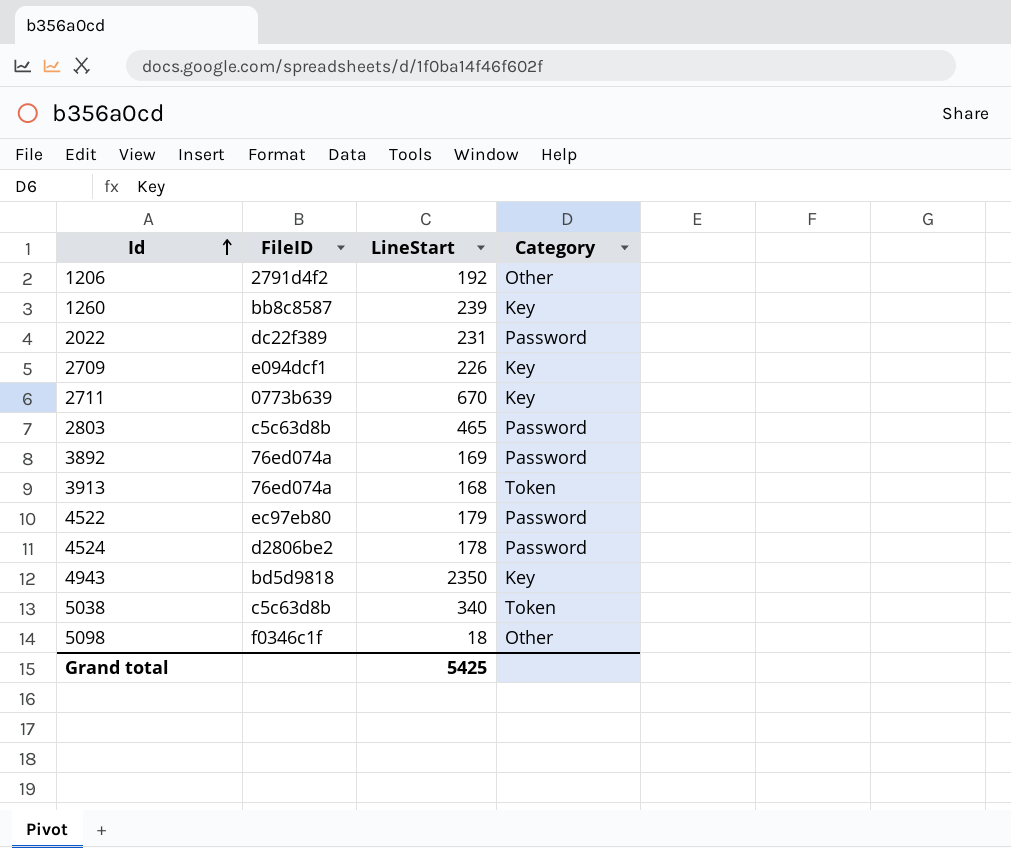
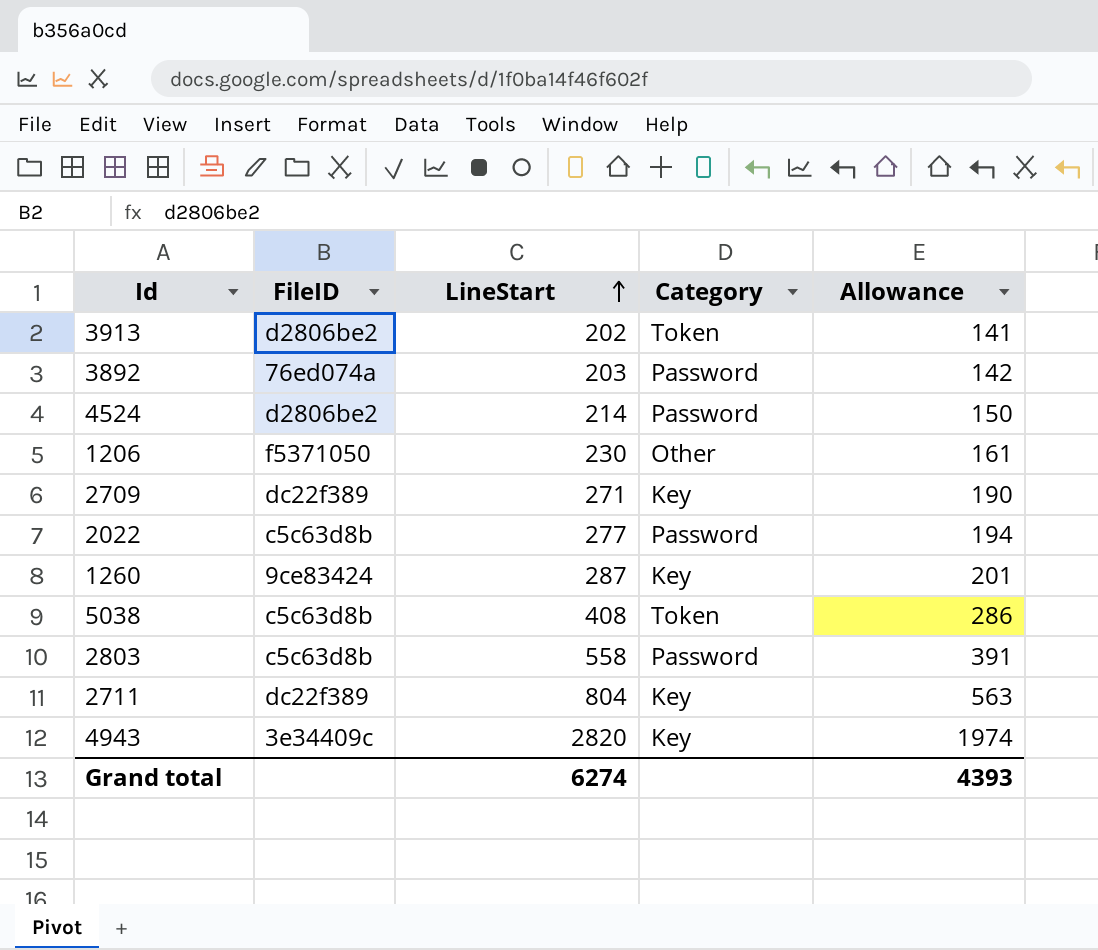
row order: Id ascending -> LineStart ascending
column Allowance | formula: none -> [LineStart] * 0.7
row 4522: ec97eb80 | 179 | Password -> none
row 5098: f0346c1f | 18 | Other -> none
3913 | FileID: 76ed074a -> d2806be2
3913 | LineStart: 168 -> 202
3892 | LineStart: 169 -> 203
4524 | LineStart: 178 -> 214
1206 | FileID: 2791d4f2 -> f5371050
1206 | LineStart: 192 -> 230
2709 | FileID: e094dcf1 -> dc22f389
2709 | LineStart: 226 -> 271
2022 | FileID: dc22f389 -> c5c63d8b
2022 | LineStart: 231 -> 277
1260 | FileID: bb8c8587 -> 9ce83424
1260 | LineStart: 239 -> 287
5038 | LineStart: 340 -> 408
2803 | LineStart: 465 -> 558
2711 | FileID: 0773b639 -> dc22f389
2711 | LineStart: 670 -> 804
4943 | FileID: bd5d9818 -> 3e34409c
4943 | LineStart: 2350 -> 2820
Grand total | LineStart: 5425 -> 6274

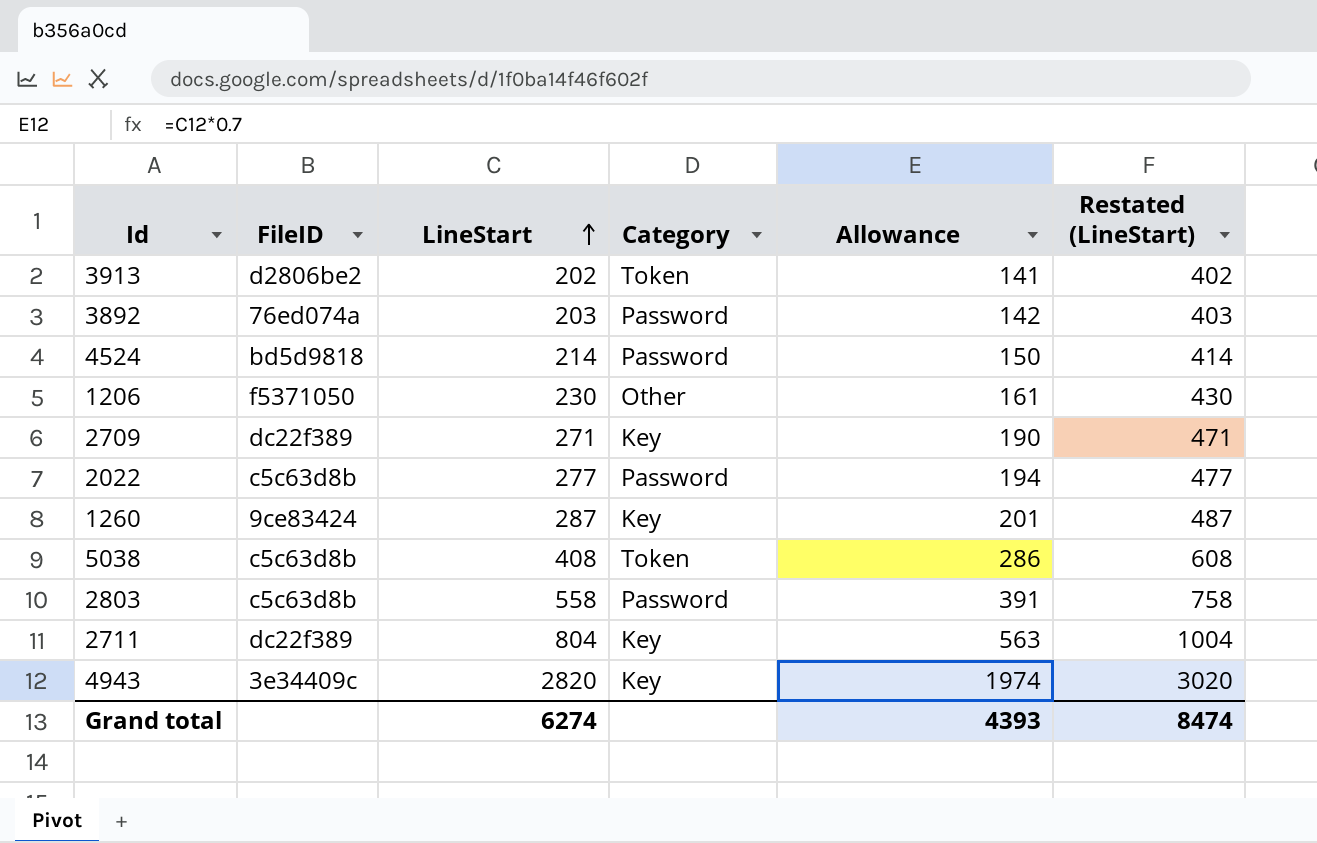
column Restated (LineStart) | formula: none -> [LineStart] + 200
4524 | FileID: d2806be2 -> bd5d9818

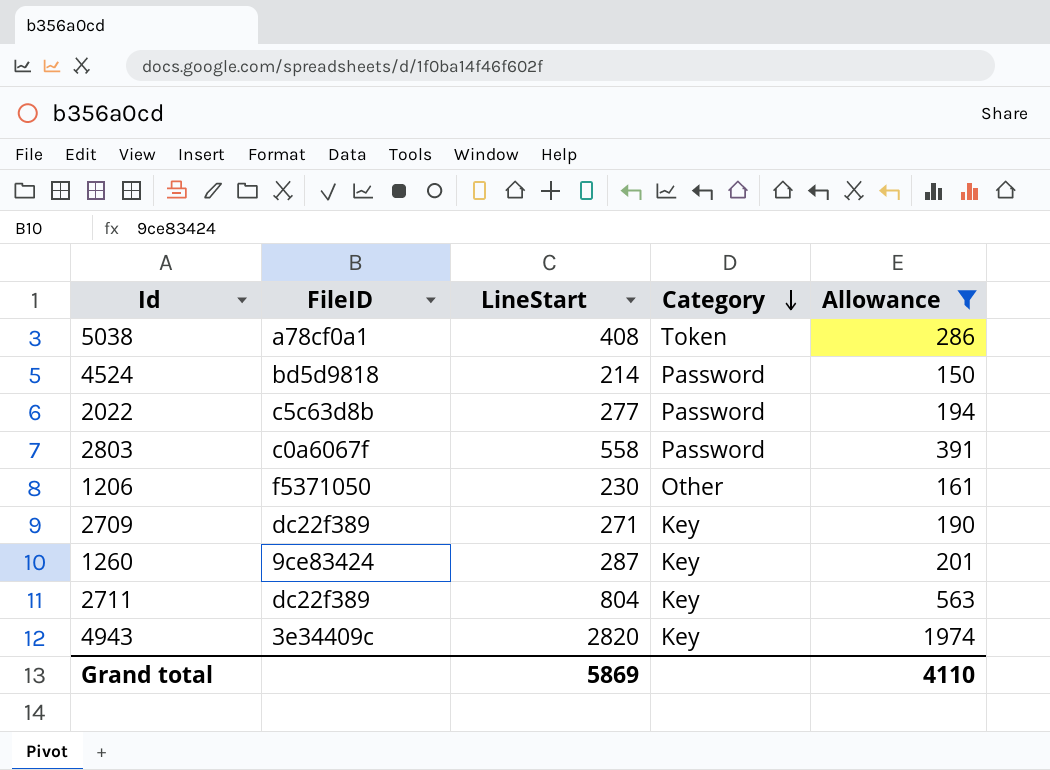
filter: none -> Allowance >= 150
row order: LineStart ascending -> Category descending
column Restated (LineStart) | formula: [LineStart] + 200 -> none
5038 | FileID: c5c63d8b -> a78cf0a1
2803 | FileID: c5c63d8b -> c0a6067f
Grand total | LineStart: 6274 -> 5869
Grand total | Allowance: 4393 -> 4110

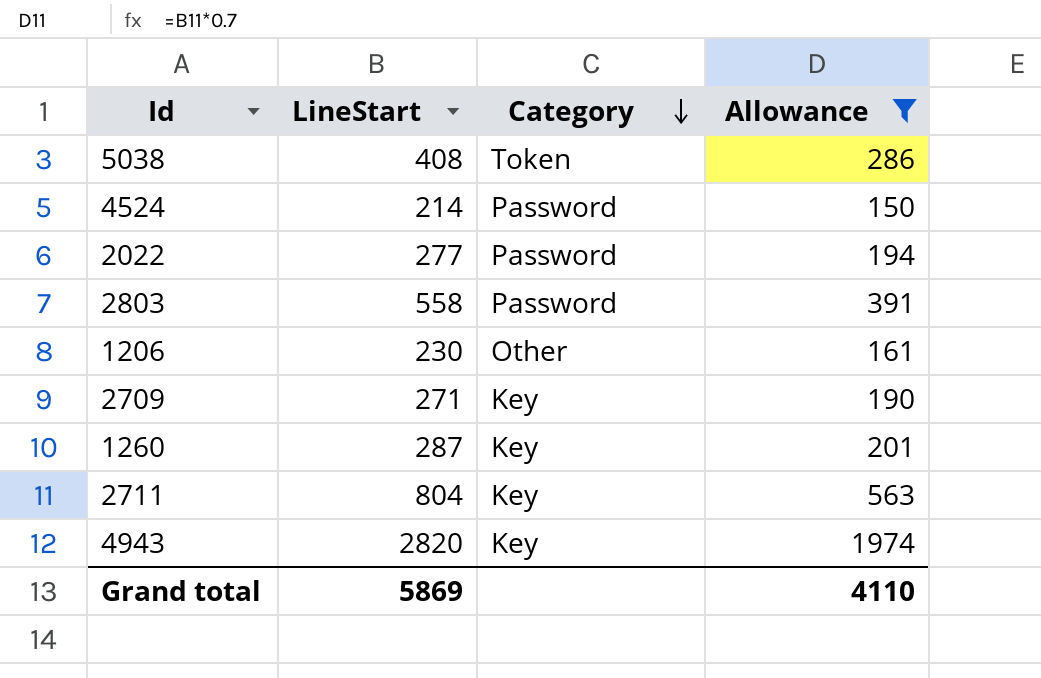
column FileID | position: 2 -> none

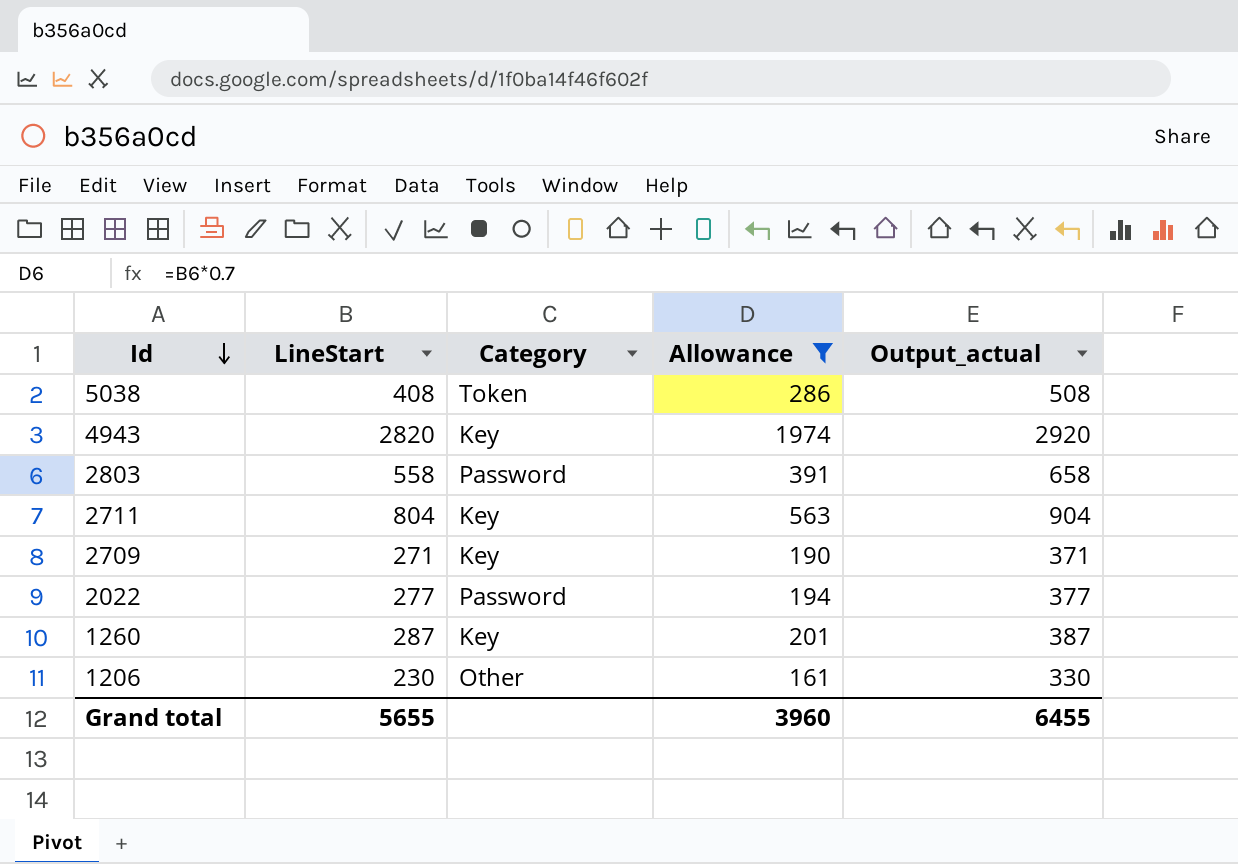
row order: Category descending -> Id descending
column Output_actual | formula: none -> [LineStart] + 100
row 4524: 214 | Password | 150 -> none
Grand total | LineStart: 5869 -> 5655
Grand total | Allowance: 4110 -> 3960

